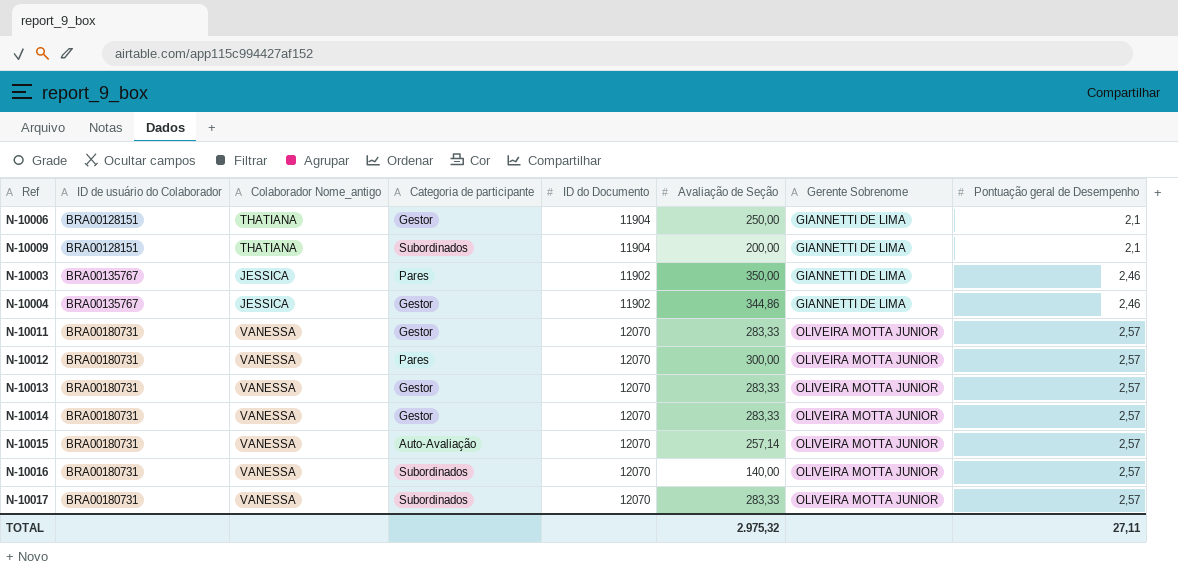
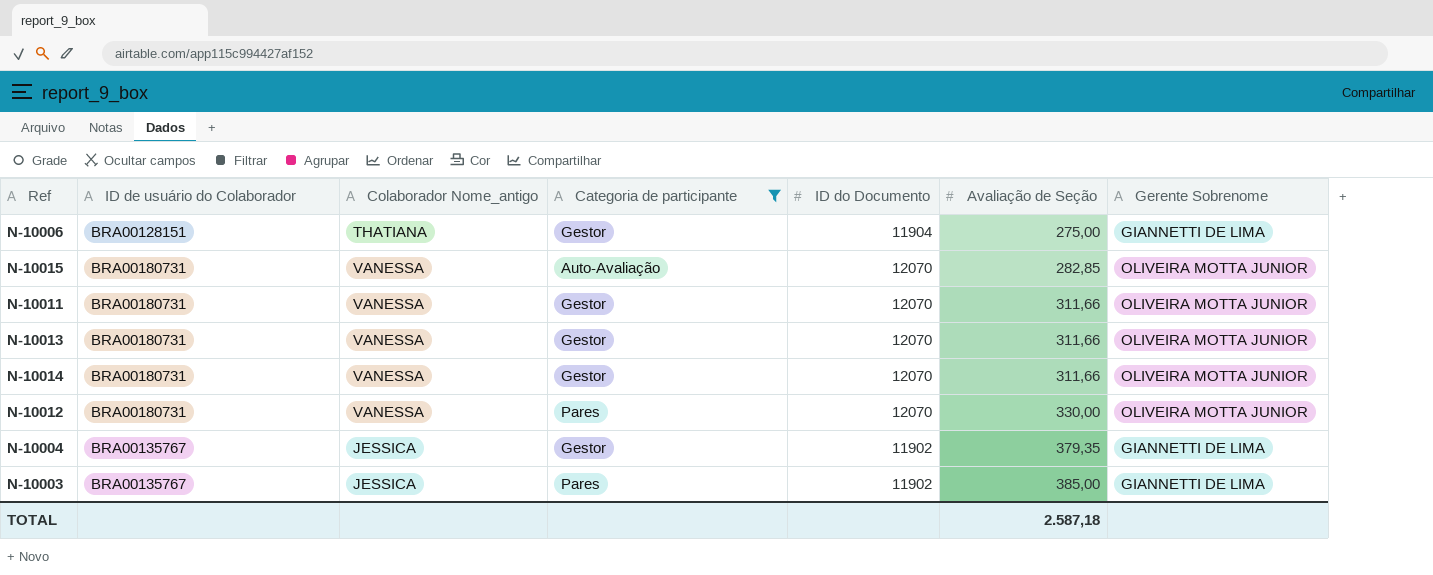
filter: none -> Categoria de participante != Subordinados
row order: ID de usuário do Colaborador ascending -> Avaliação de Seção ascending
column Pontuação geral de Desempenho | position: 8 -> none
N-10006 | Avaliação de Seção: 250,00 -> 275,00
N-10015 | Avaliação de Seção: 257,14 -> 282,85
N-10011 | Avaliação de Seção: 283,33 -> 311,66
N-10013 | Avaliação de Seção: 283,33 -> 311,66
N-10014 | Avaliação de Seção: 283,33 -> 311,66
N-10012 | Avaliação de Seção: 300,00 -> 330,00
N-10004 | Avaliação de Seção: 344,86 -> 379,35
N-10003 | Avaliação de Seção: 350,00 -> 385,00
TOTAL | Avaliação de Seção: 2.975,32 -> 2.587,18

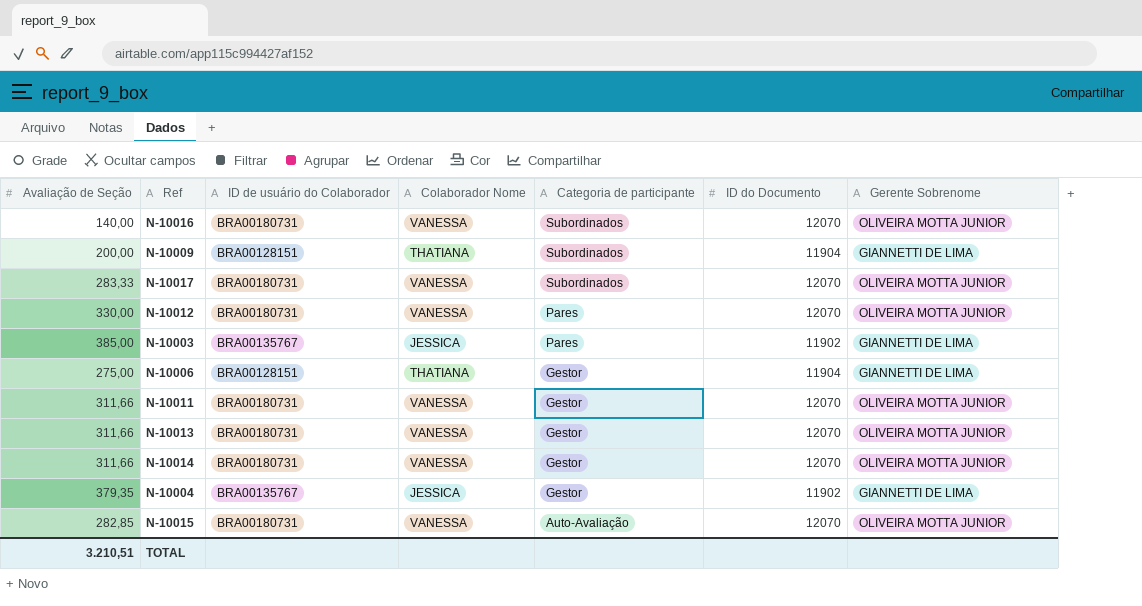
filter: Categoria de participante != Subordinados -> none
row order: Avaliação de Seção ascending -> Categoria de participante descending
column Avaliação de Seção | position: 6 -> 1
column name: Colaborador Nome_antigo -> Colaborador Nome
TOTAL | Avaliação de Seção: 2.587,18 -> 3.210,51

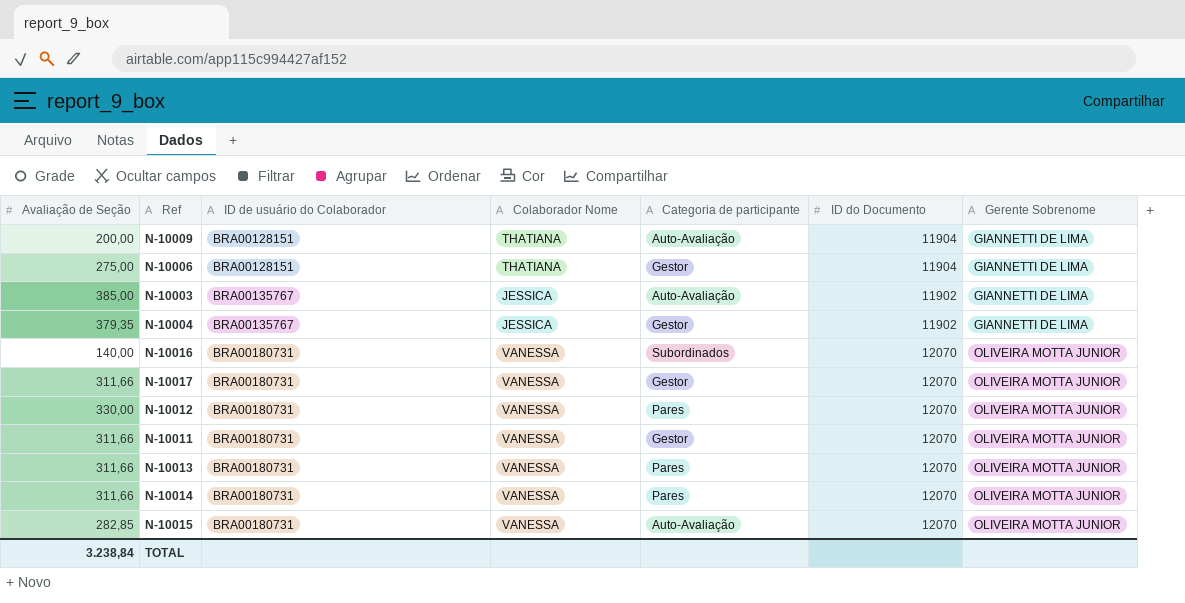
row order: Categoria de participante descending -> ID de usuário do Colaborador ascending
N-10009 | Categoria de participante: Subordinados -> Auto-Avaliação
N-10003 | Categoria de participante: Pares -> Auto-Avaliação
N-10017 | Avaliação de Seção: 283,33 -> 311,66
N-10017 | Categoria de participante: Subordinados -> Gestor
N-10013 | Categoria de participante: Gestor -> Pares
N-10014 | Categoria de participante: Gestor -> Pares
TOTAL | Avaliação de Seção: 3.210,51 -> 3.238,84

